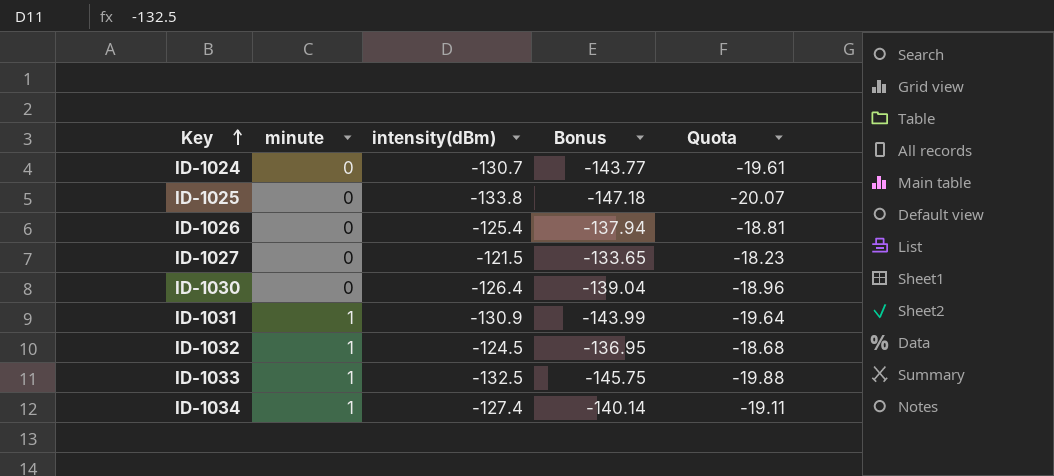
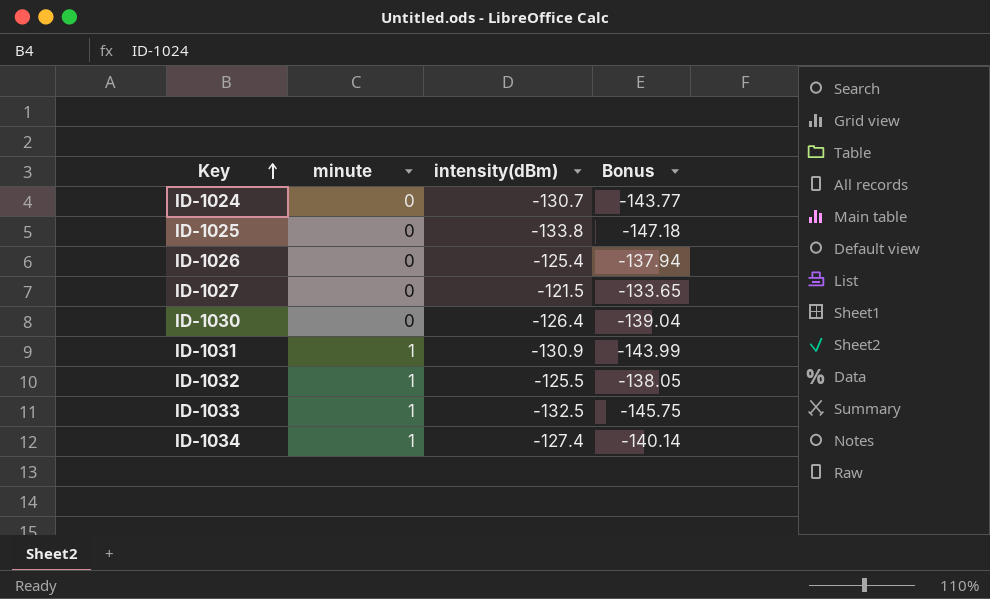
column Quota | formula: [intensity(dBm)] * 0.15 -> none
ID-1032 | intensity(dBm): -124.5 -> -125.5
ID-1032 | Bonus: -136.95 -> -138.05

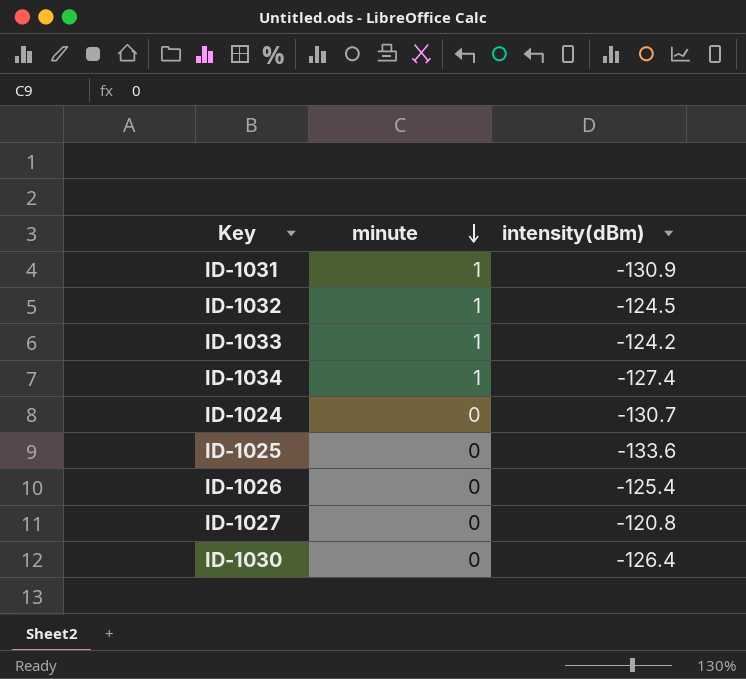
row order: Key ascending -> minute descending
column Bonus | formula: [intensity(dBm)] * 1.1 -> none
ID-1032 | intensity(dBm): -125.5 -> -124.5
ID-1033 | intensity(dBm): -132.5 -> -124.2
ID-1025 | intensity(dBm): -133.8 -> -133.6
ID-1027 | intensity(dBm): -121.5 -> -120.8

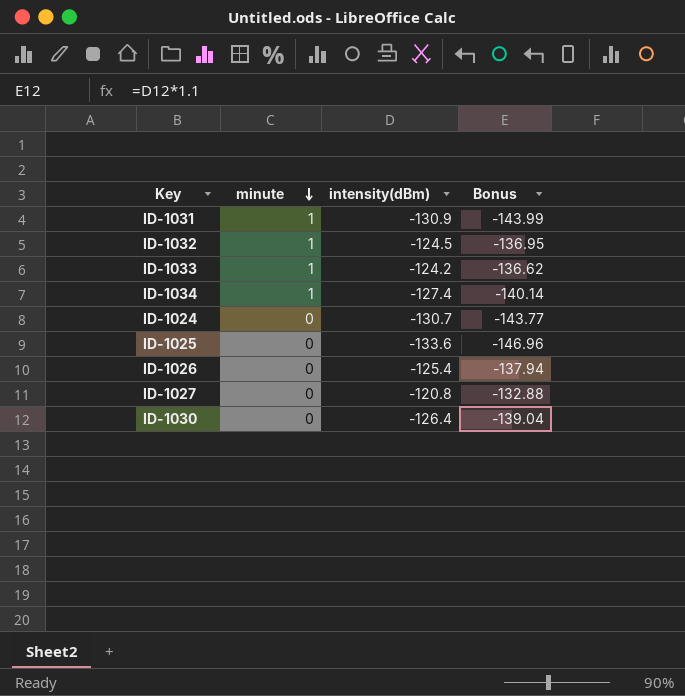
column Bonus | formula: none -> [intensity(dBm)] * 1.1

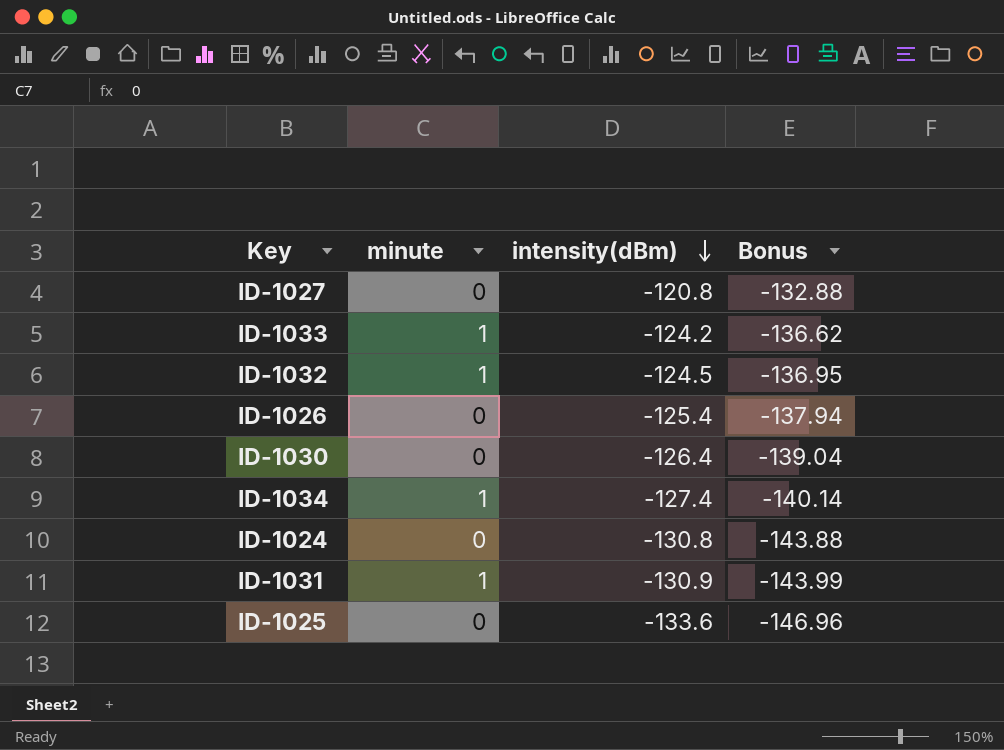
row order: minute descending -> intensity(dBm) descending
ID-1024 | intensity(dBm): -130.7 -> -130.8
ID-1024 | Bonus: -143.77 -> -143.88

